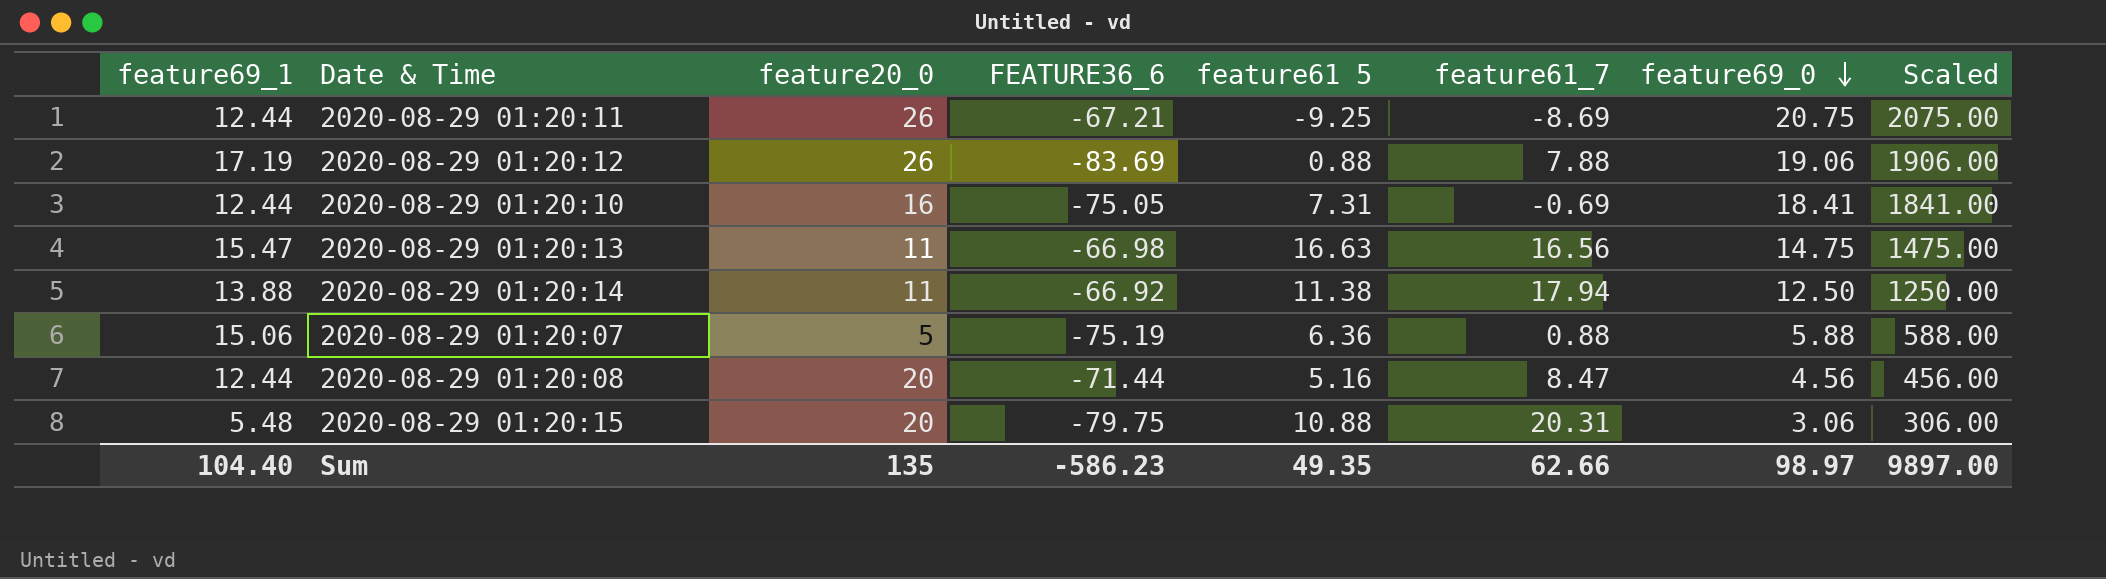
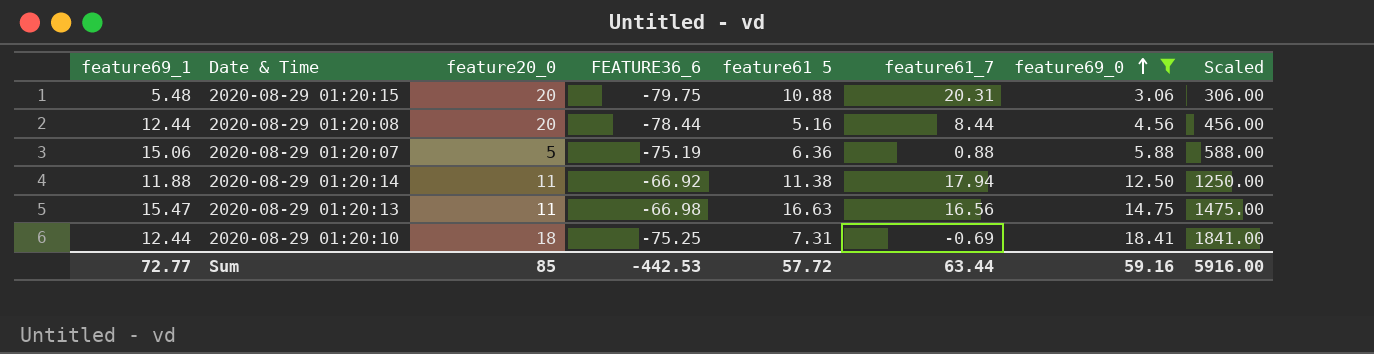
filter: none -> feature69_0 <= 18.41
row order: feature69_0 descending -> feature69_0 ascending
2020-08-29 01:20:08 | FEATURE36_6: -71.44 -> -78.44
2020-08-29 01:20:08 | feature61_7: 8.47 -> 8.44
2020-08-29 01:20:14 | feature69_1: 13.88 -> 11.88
2020-08-29 01:20:10 | feature20_0: 16 -> 18
2020-08-29 01:20:10 | FEATURE36_6: -75.05 -> -75.25
Sum | feature69_1: 104.40 -> 72.77
Sum | feature20_0: 135 -> 85
Sum | FEATURE36_6: -586.23 -> -442.53
Sum | feature61 5: 49.35 -> 57.72
Sum | feature61_7: 62.66 -> 63.44
Sum | feature69_0: 98.97 -> 59.16
Sum | Scaled: 9897.00 -> 5916.00

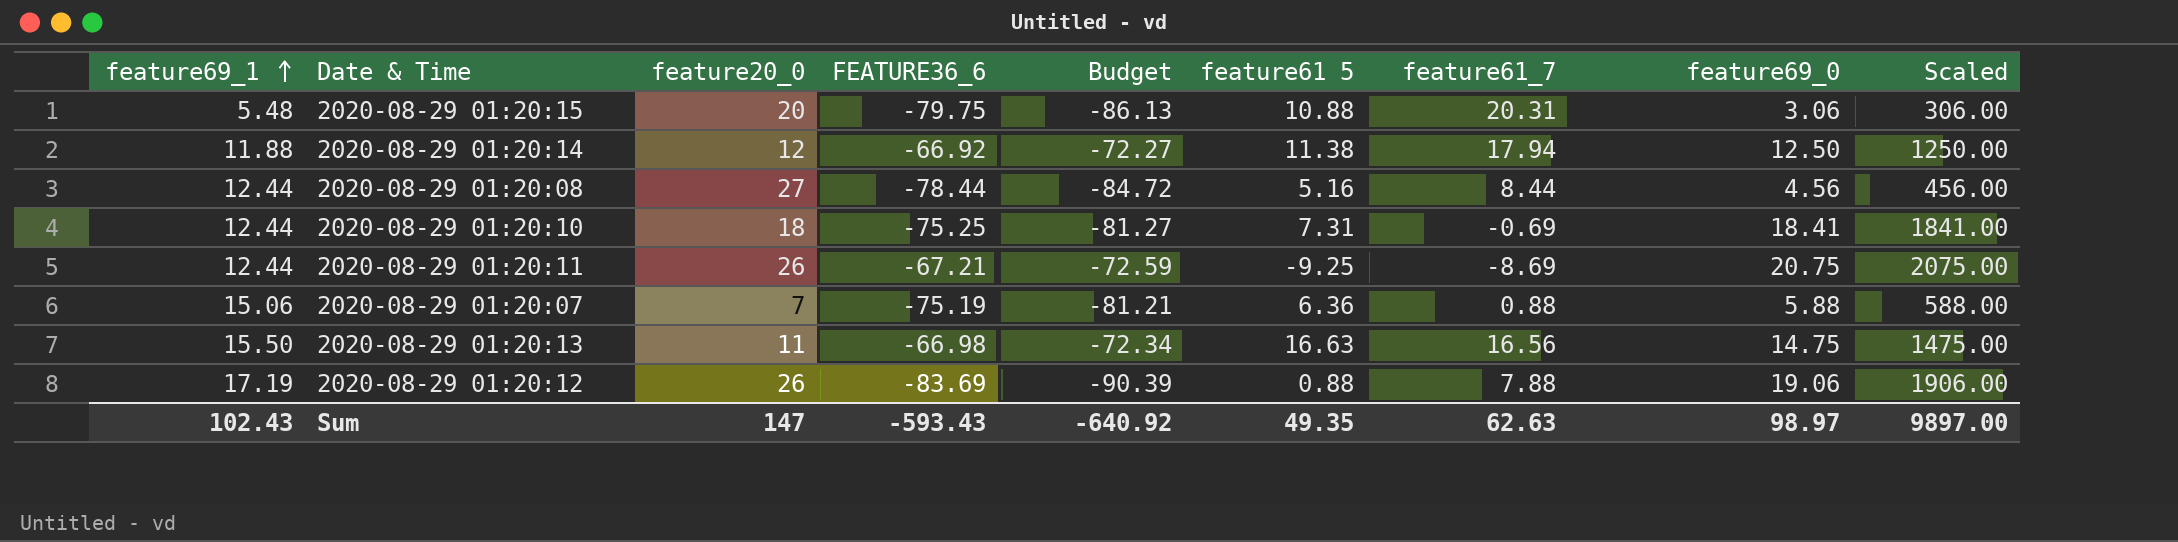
filter: feature69_0 <= 18.41 -> none
row order: feature69_0 ascending -> feature69_1 ascending
column Budget | formula: none -> [FEATURE36_6] * 1.08
2020-08-29 01:20:14 | feature20_0: 11 -> 12
2020-08-29 01:20:08 | feature20_0: 20 -> 27
2020-08-29 01:20:07 | feature20_0: 5 -> 7
2020-08-29 01:20:13 | feature69_1: 15.47 -> 15.50
Sum | feature69_1: 72.77 -> 102.43
Sum | feature20_0: 85 -> 147
Sum | FEATURE36_6: -442.53 -> -593.43
Sum | feature61 5: 57.72 -> 49.35
Sum | feature61_7: 63.44 -> 62.63
Sum | feature69_0: 59.16 -> 98.97
Sum | Scaled: 5916.00 -> 9897.00

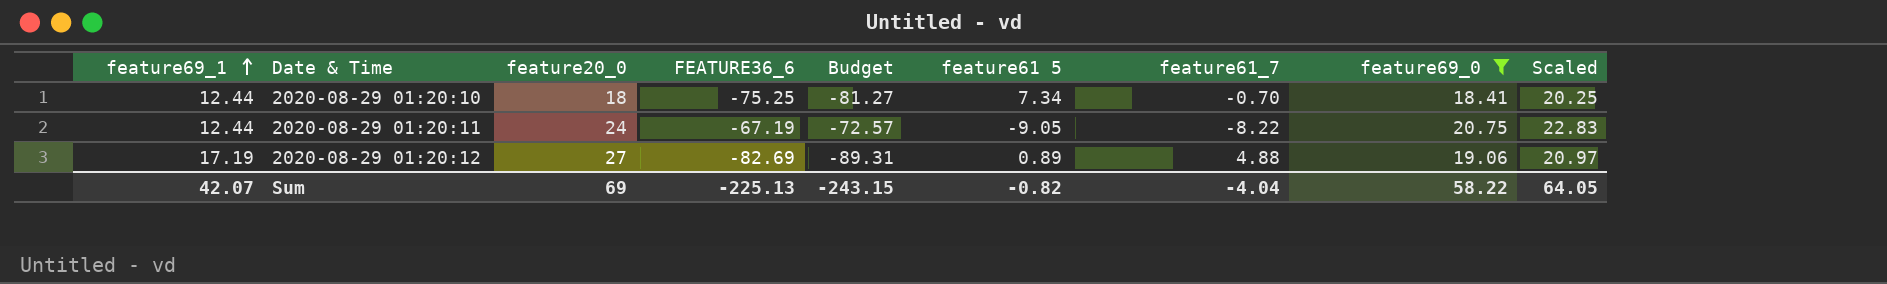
filter: none -> feature69_0 >= 18.41
column Scaled | formula: [feature69_0] * 100 -> [feature69_0] * 1.1
2020-08-29 01:20:10 | feature61 5: 7.31 -> 7.34
2020-08-29 01:20:10 | feature61_7: -0.69 -> -0.70
2020-08-29 01:20:11 | feature20_0: 26 -> 24
2020-08-29 01:20:11 | FEATURE36_6: -67.21 -> -67.19
2020-08-29 01:20:11 | Budget: -72.59 -> -72.57
2020-08-29 01:20:11 | feature61 5: -9.25 -> -9.05
2020-08-29 01:20:11 | feature61_7: -8.69 -> -8.22
2020-08-29 01:20:12 | feature20_0: 26 -> 27
2020-08-29 01:20:12 | FEATURE36_6: -83.69 -> -82.69
2020-08-29 01:20:12 | Budget: -90.39 -> -89.31
2020-08-29 01:20:12 | feature61 5: 0.88 -> 0.89
2020-08-29 01:20:12 | feature61_7: 7.88 -> 4.88
Sum | feature69_1: 102.43 -> 42.07
Sum | feature20_0: 147 -> 69
Sum | FEATURE36_6: -593.43 -> -225.13
Sum | Budget: -640.92 -> -243.15
Sum | feature61 5: 49.35 -> -0.82
Sum | feature61_7: 62.63 -> -4.04
Sum | feature69_0: 98.97 -> 58.22
Sum | Scaled: 9897.00 -> 64.05

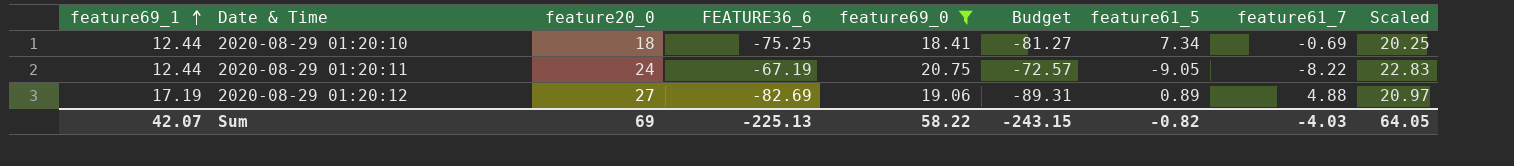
column feature69_0 | position: 8 -> 5
column name: feature61 5 -> feature61_5
2020-08-29 01:20:10 | feature61_7: -0.70 -> -0.69
Sum | feature61_7: -4.04 -> -4.03

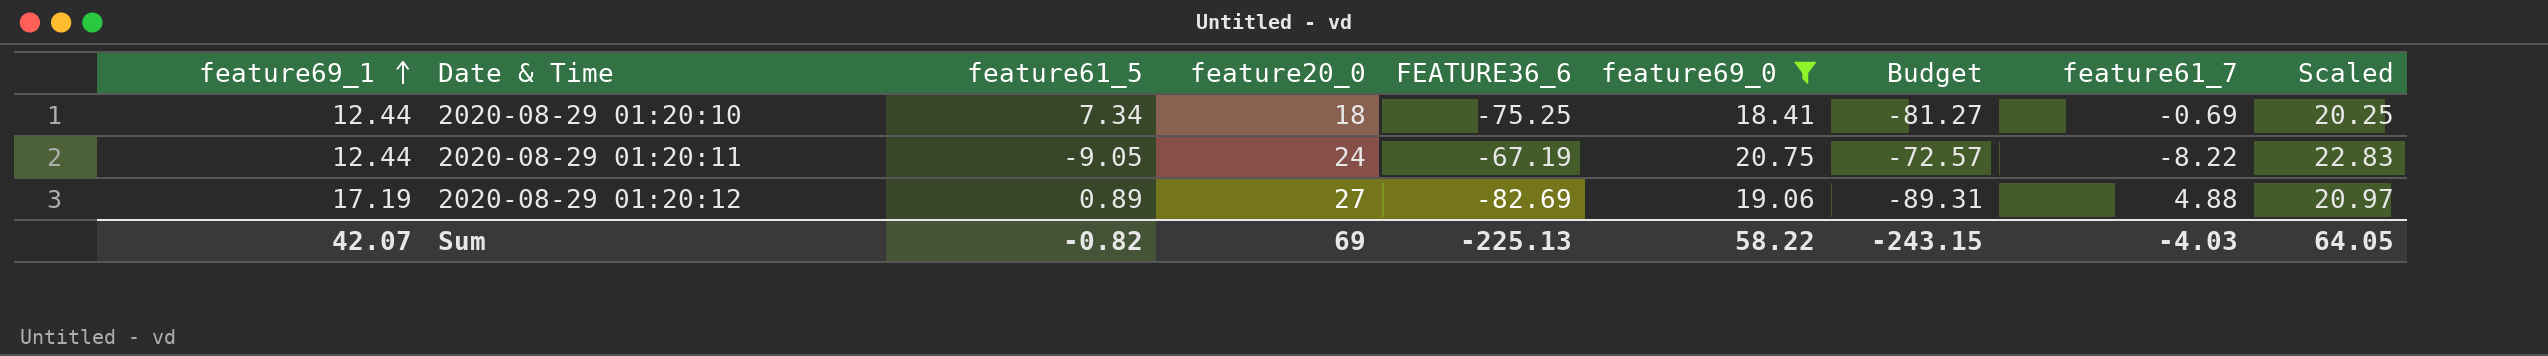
column feature61_5 | position: 7 -> 3

